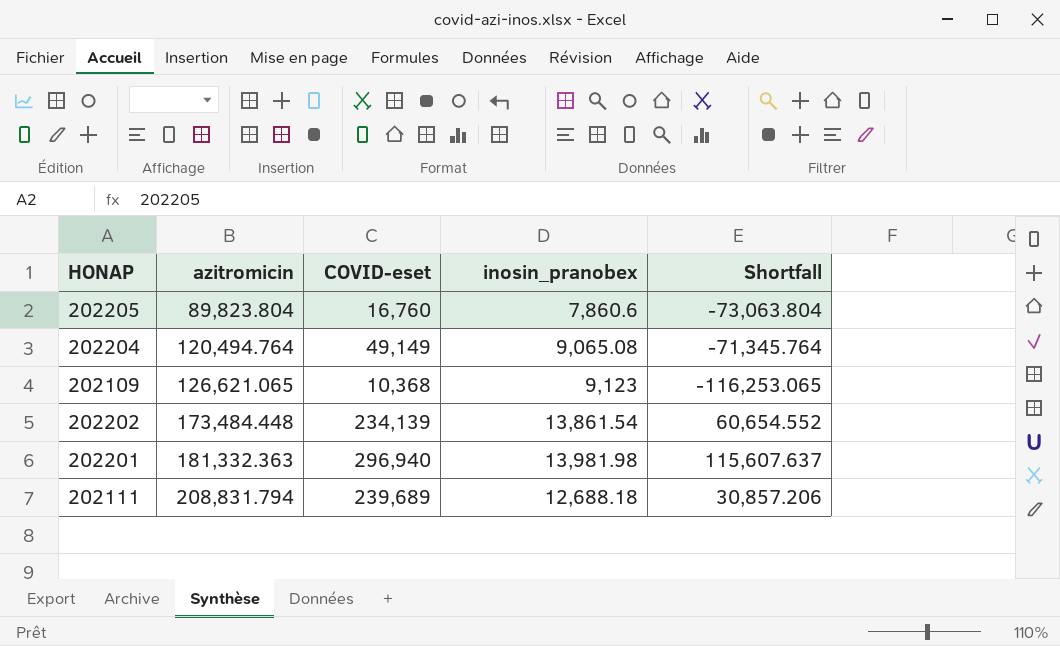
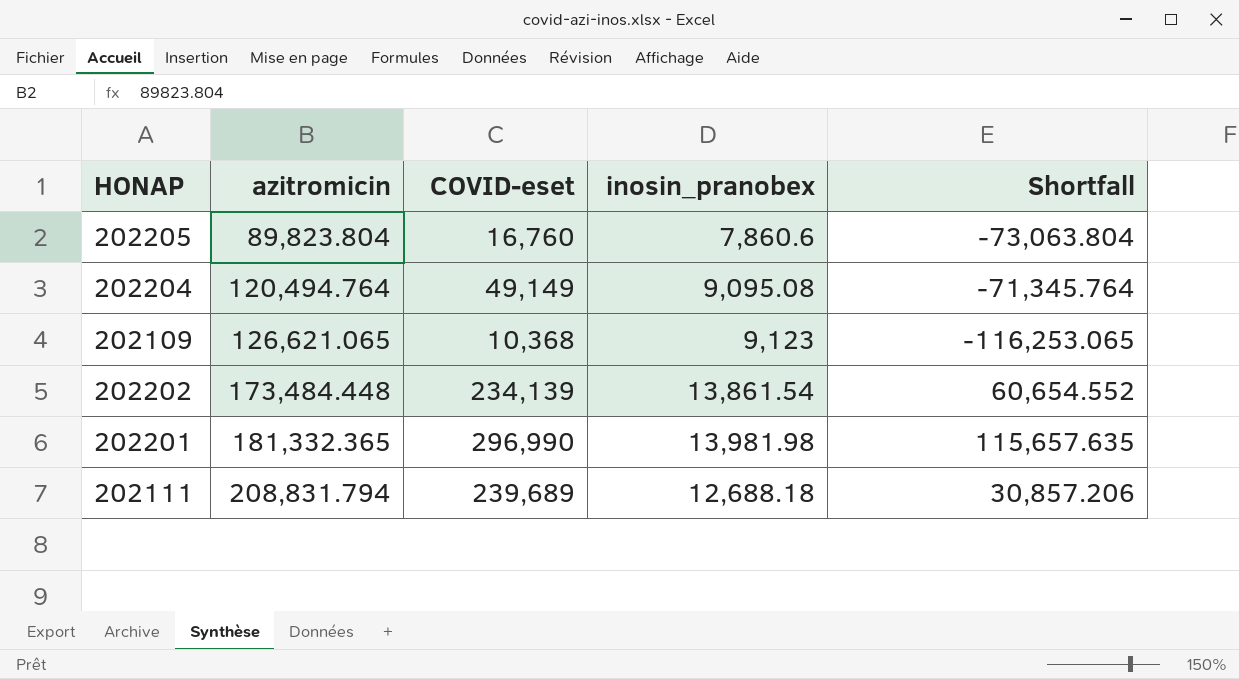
202204 | inosin_pranobex: 9,065.08 -> 9,095.08
202201 | azitromicin: 181,332.363 -> 181,332.365
202201 | COVID-eset: 296,940 -> 296,990
202201 | Shortfall: 115,607.637 -> 115,657.635

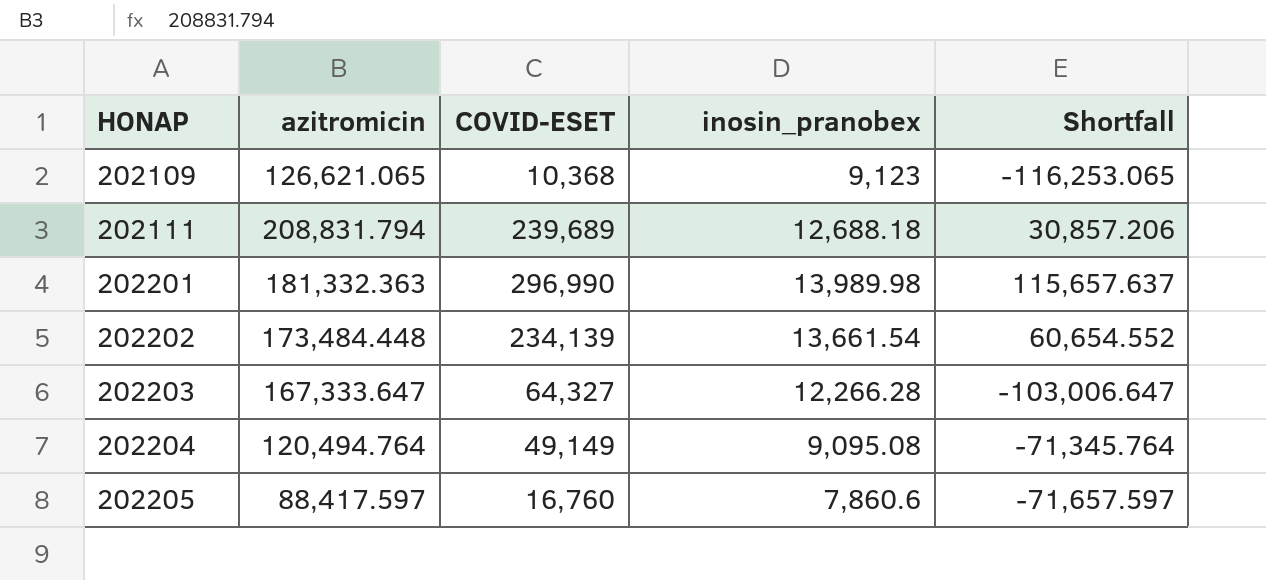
row order: azitromicin ascending -> HONAP ascending
column name: COVID-eset -> COVID-ESET
202201 | azitromicin: 181,332.365 -> 181,332.363
202201 | inosin_pranobex: 13,981.98 -> 13,989.98
202201 | Shortfall: 115,657.635 -> 115,657.637
202202 | inosin_pranobex: 13,861.54 -> 13,661.54
row 202203: none -> 167,333.647 | 64,327 | 12,266.28 | -103,006.647
202205 | azitromicin: 89,823.804 -> 88,417.597
202205 | Shortfall: -73,063.804 -> -71,657.597

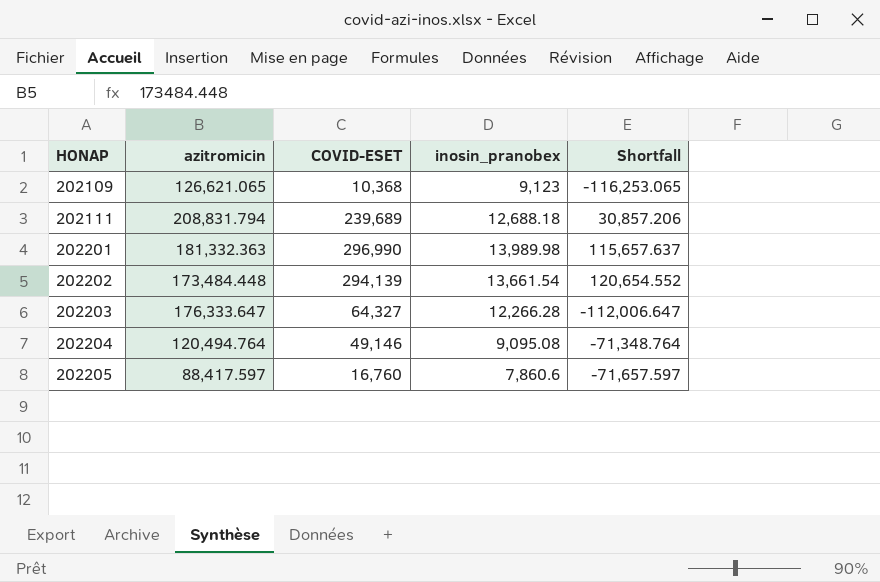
202202 | COVID-ESET: 234,139 -> 294,139
202202 | Shortfall: 60,654.552 -> 120,654.552
202203 | azitromicin: 167,333.647 -> 176,333.647
202203 | Shortfall: -103,006.647 -> -112,006.647
202204 | COVID-ESET: 49,149 -> 49,146
202204 | Shortfall: -71,345.764 -> -71,348.764

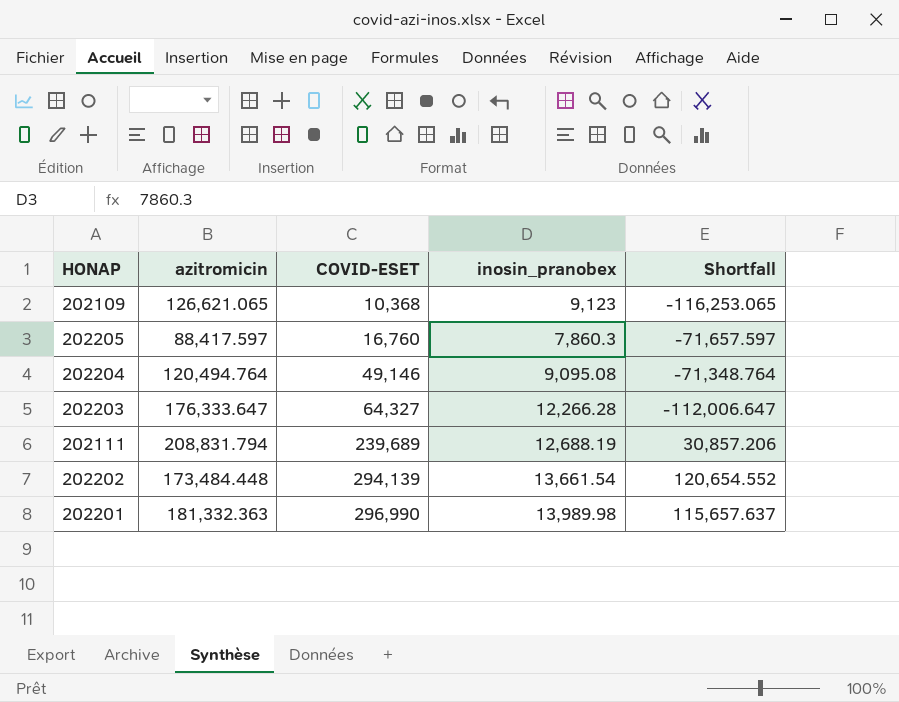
row order: HONAP ascending -> COVID-ESET ascending
202205 | inosin_pranobex: 7,860.6 -> 7,860.3
202111 | inosin_pranobex: 12,688.18 -> 12,688.19

